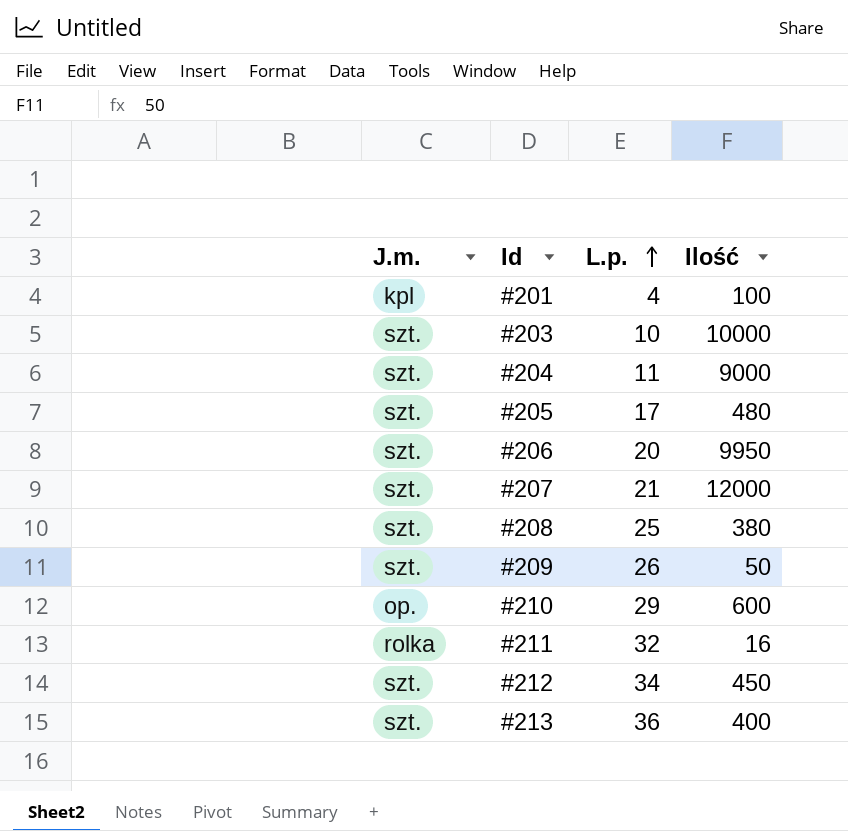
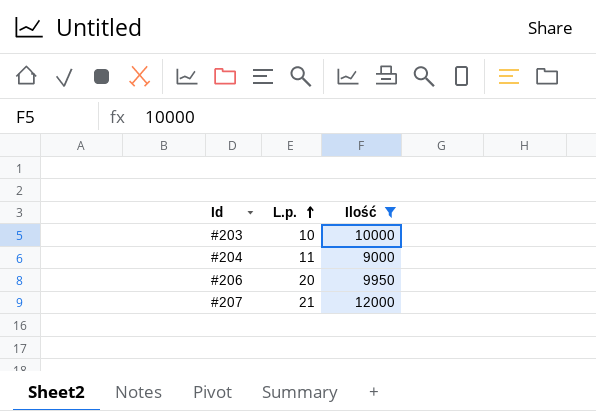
filter: none -> Ilość >= 9000
column J.m. | position: 1 -> none

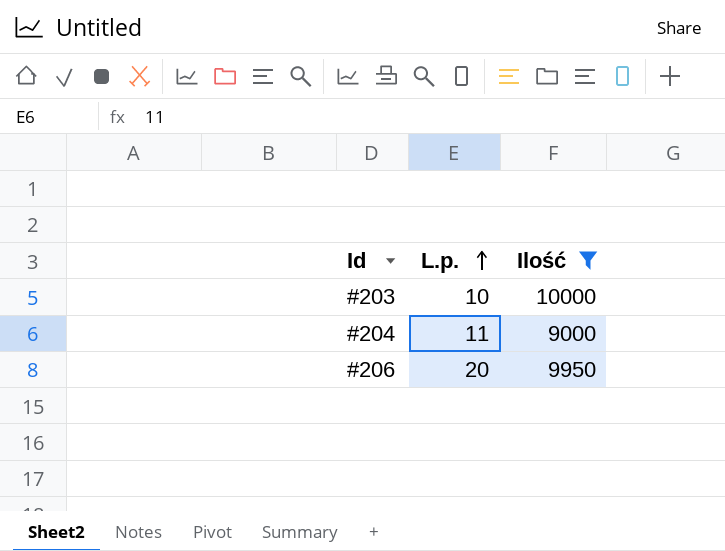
row #207: 21 | 12000 -> none

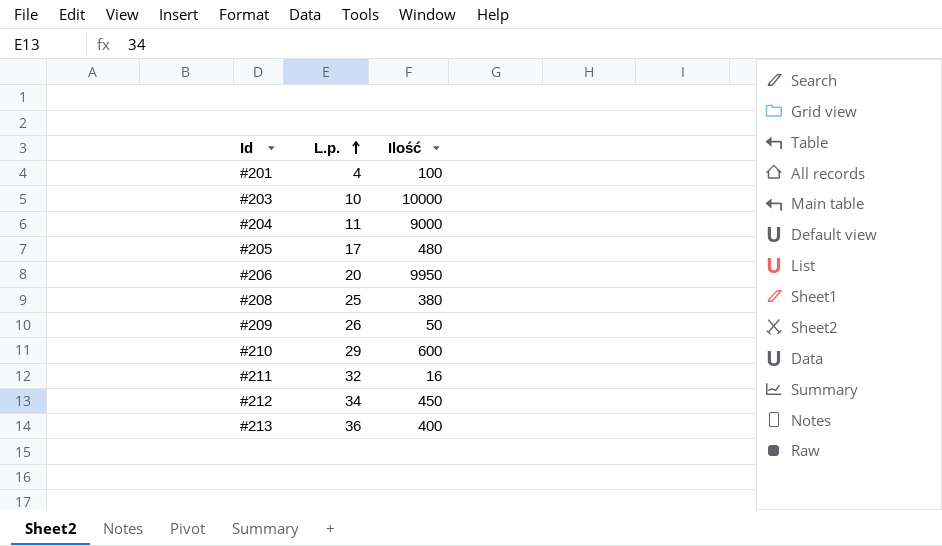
filter: Ilość >= 9000 -> none

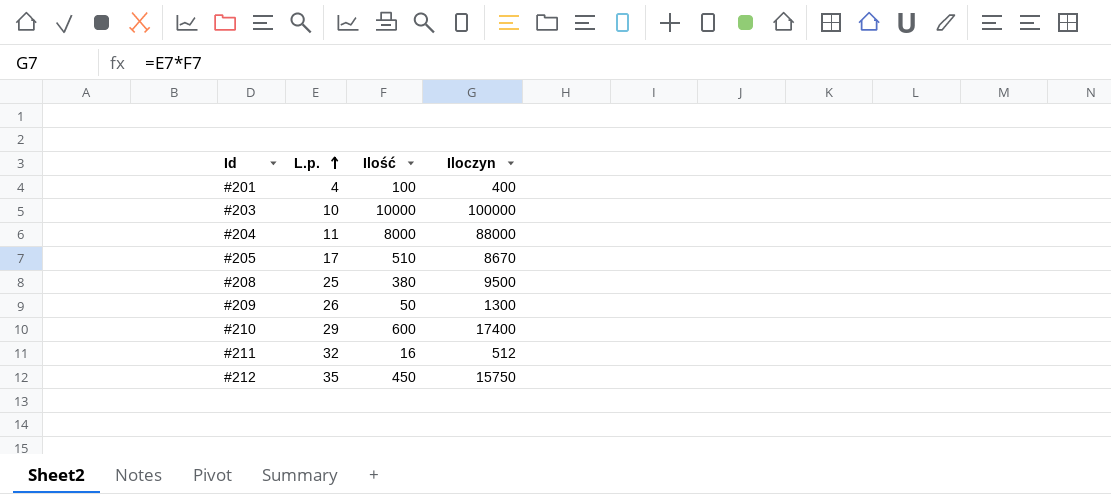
column Iloczyn | formula: none -> [L.p.] * [Ilość]
row #206: 20 | 9950 -> none
row #213: 36 | 400 -> none
#204 | Ilość: 9000 -> 8000
#205 | Ilość: 480 -> 510
#212 | L.p.: 34 -> 35

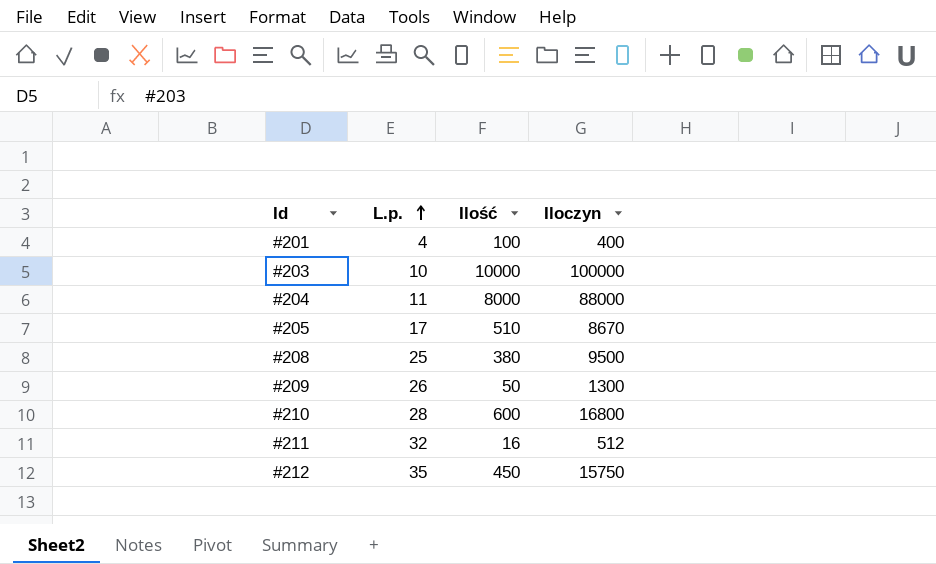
#210 | L.p.: 29 -> 28
#210 | Iloczyn: 17400 -> 16800

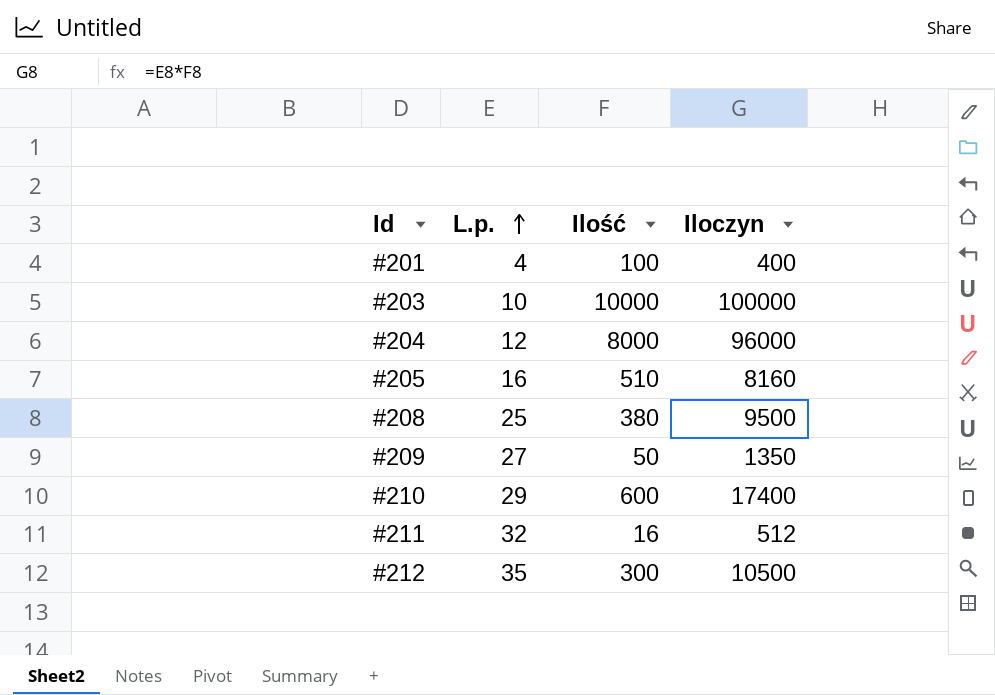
#204 | L.p.: 11 -> 12
#204 | Iloczyn: 88000 -> 96000
#205 | L.p.: 17 -> 16
#205 | Iloczyn: 8670 -> 8160
#209 | L.p.: 26 -> 27
#209 | Iloczyn: 1300 -> 1350
#210 | L.p.: 28 -> 29
#210 | Iloczyn: 16800 -> 17400
#212 | Ilość: 450 -> 300
#212 | Iloczyn: 15750 -> 10500

